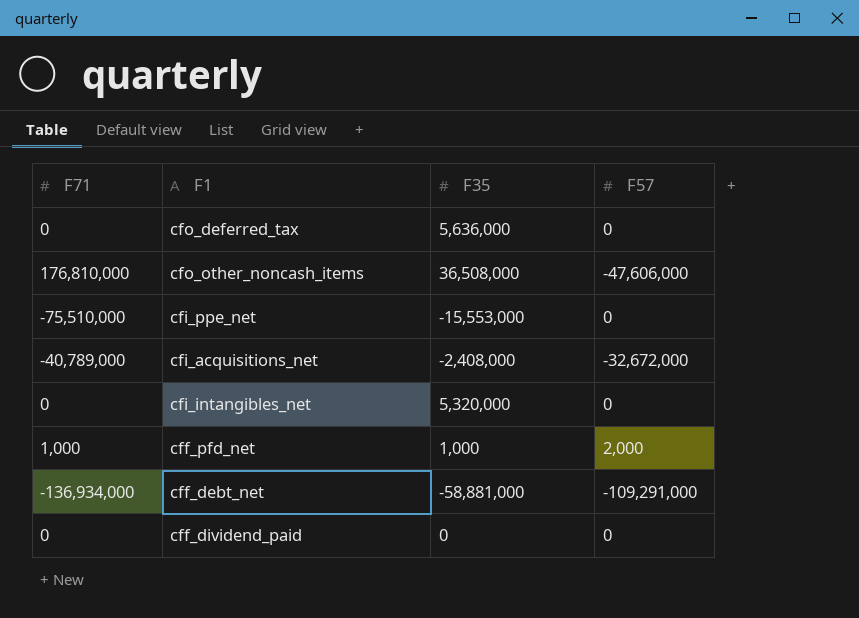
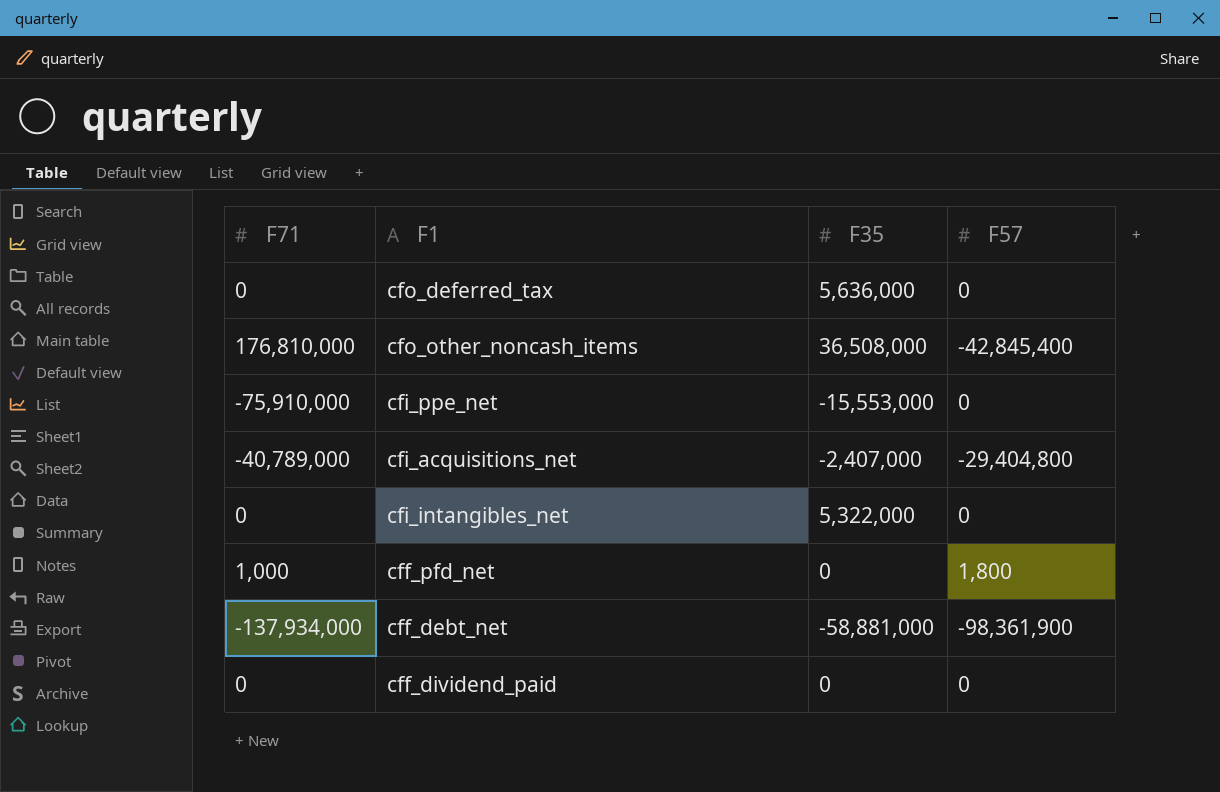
cfo_other_noncash_items | F57: -47,606,000 -> -42,845,400
cfi_ppe_net | F71: -75,510,000 -> -75,910,000
cfi_acquisitions_net | F35: -2,408,000 -> -2,407,000
cfi_acquisitions_net | F57: -32,672,000 -> -29,404,800
cfi_intangibles_net | F35: 5,320,000 -> 5,322,000
cff_pfd_net | F35: 1,000 -> 0
cff_pfd_net | F57: 2,000 -> 1,800
cff_debt_net | F71: -136,934,000 -> -137,934,000
cff_debt_net | F57: -109,291,000 -> -98,361,900

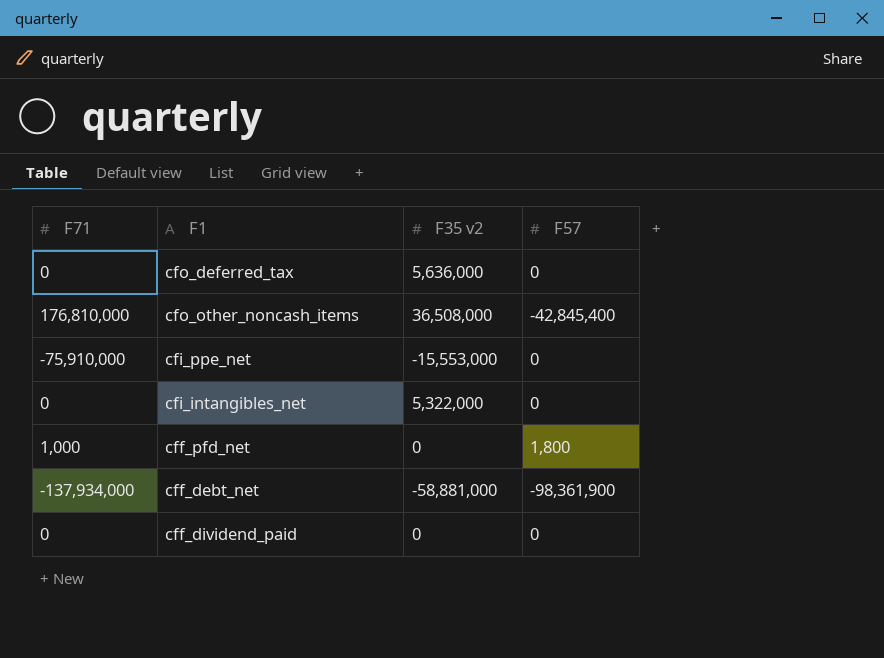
column name: F35 -> F35 v2
row cfi_acquisitions_net: -40,789,000 | -2,407,000 | -29,404,800 -> none

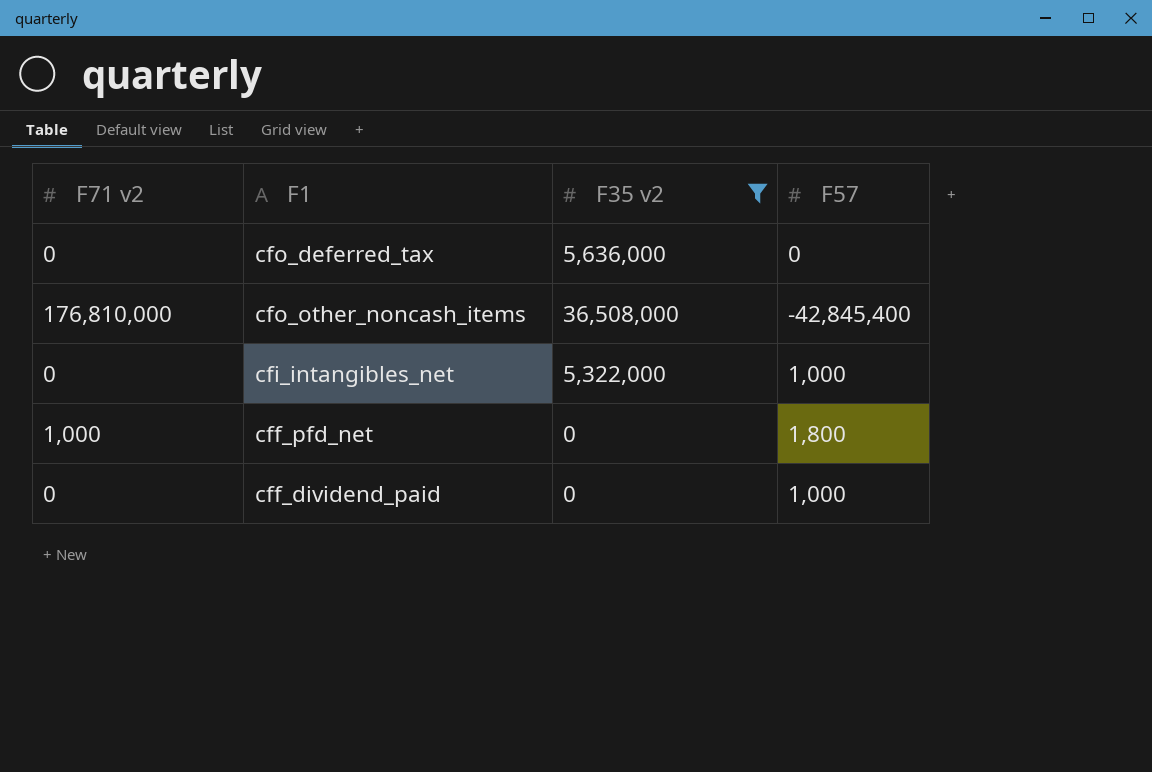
filter: none -> F35 v2 >= 0
column name: F71 -> F71 v2
cfi_intangibles_net | F57: 0 -> 1,000
cff_dividend_paid | F57: 0 -> 1,000

